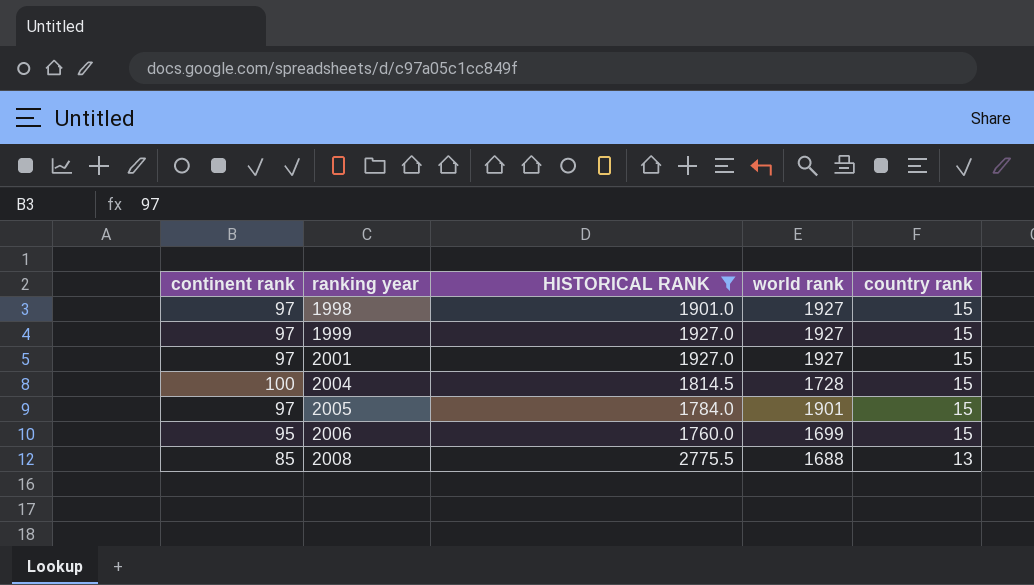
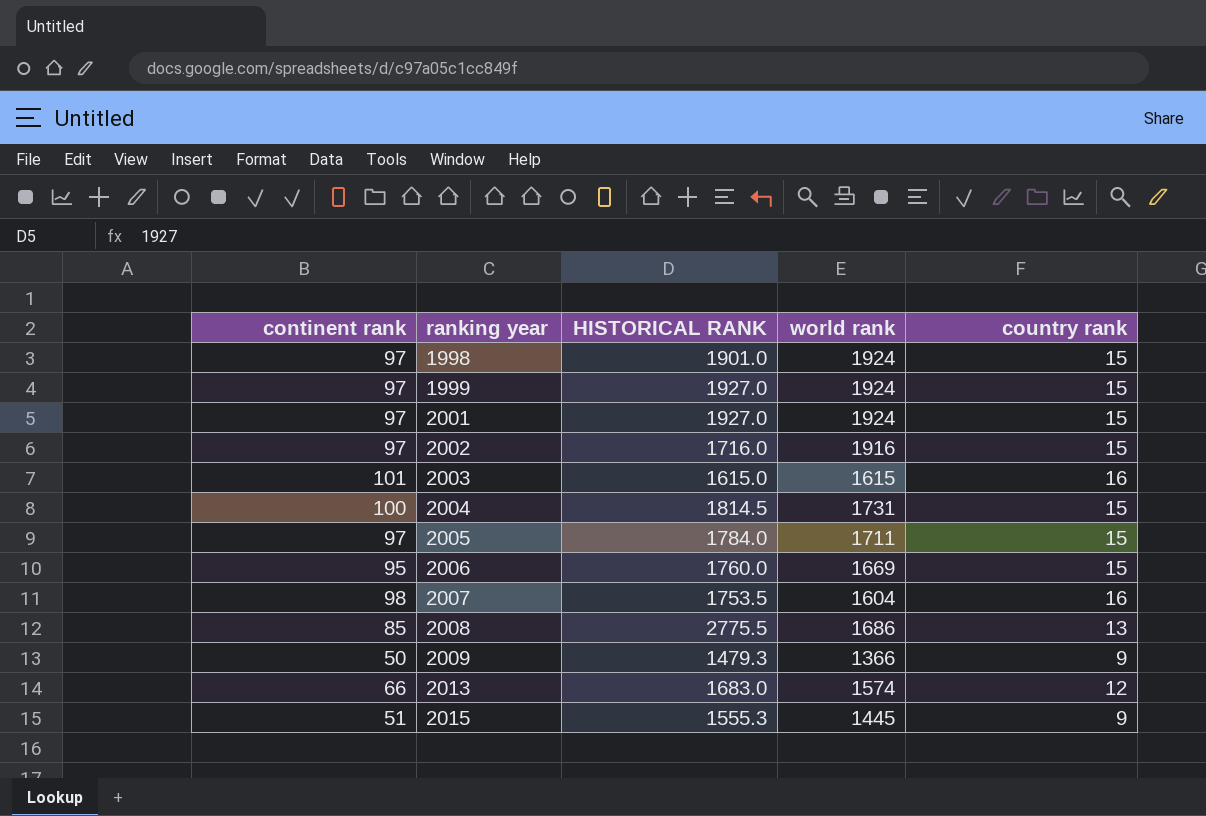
filter: HISTORICAL RANK >= 1760.0 -> none
1998 | world rank: 1927 -> 1924
1999 | world rank: 1927 -> 1924
2001 | world rank: 1927 -> 1924
2004 | world rank: 1728 -> 1731
2005 | world rank: 1901 -> 1711
2006 | world rank: 1699 -> 1669
2008 | world rank: 1688 -> 1686

